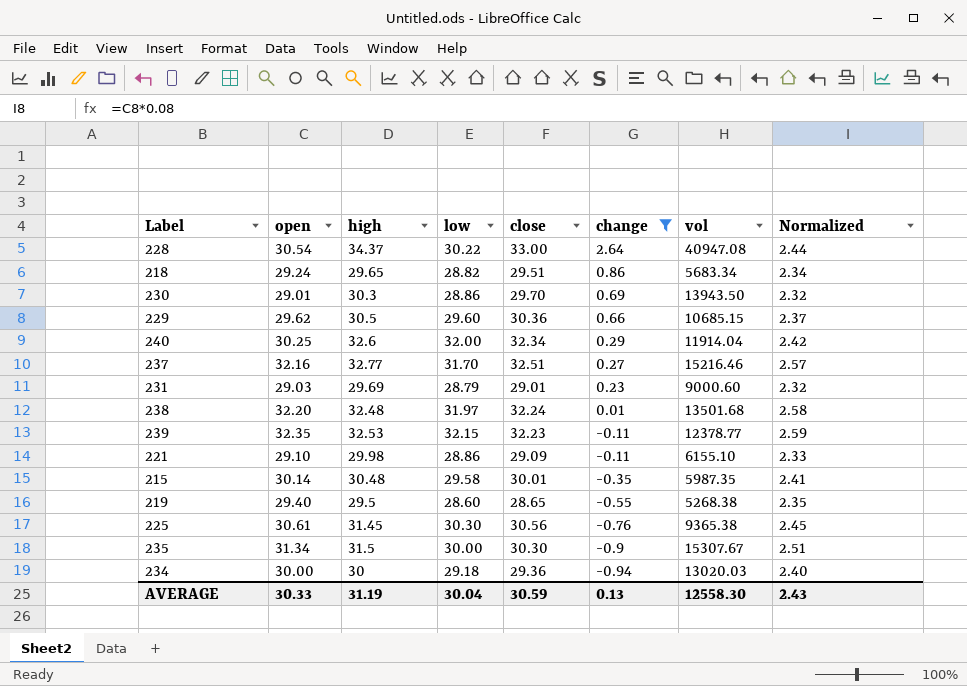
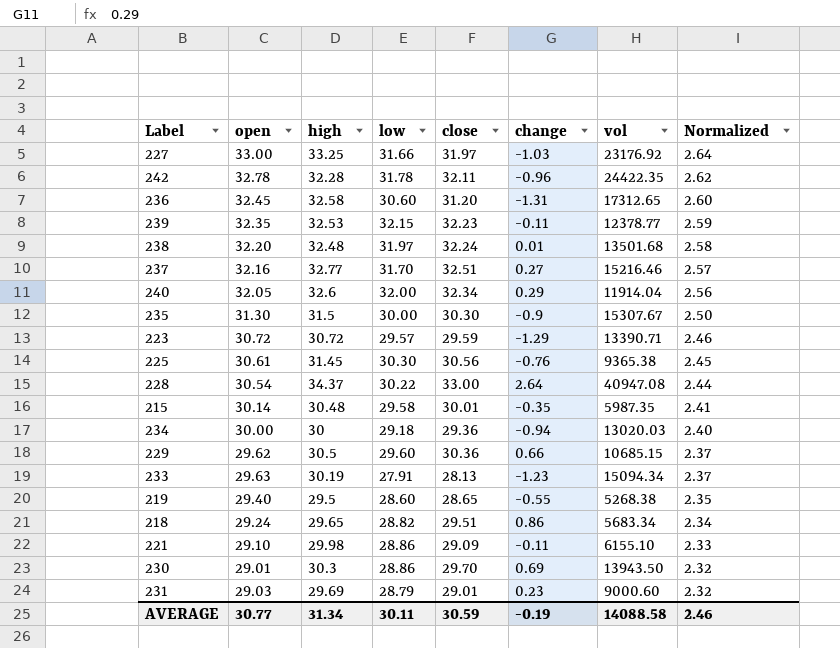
filter: change >= -0.94 -> none
row order: change descending -> Normalized descending
240 | open: 30.25 -> 32.05
240 | Normalized: 2.42 -> 2.56
235 | open: 31.34 -> 31.30
235 | Normalized: 2.51 -> 2.50
AVERAGE | open: 30.33 -> 30.77
AVERAGE | high: 31.19 -> 31.34
AVERAGE | low: 30.04 -> 30.11
AVERAGE | change: 0.13 -> -0.19
AVERAGE | vol: 12558.30 -> 14088.58
AVERAGE | Normalized: 2.43 -> 2.46

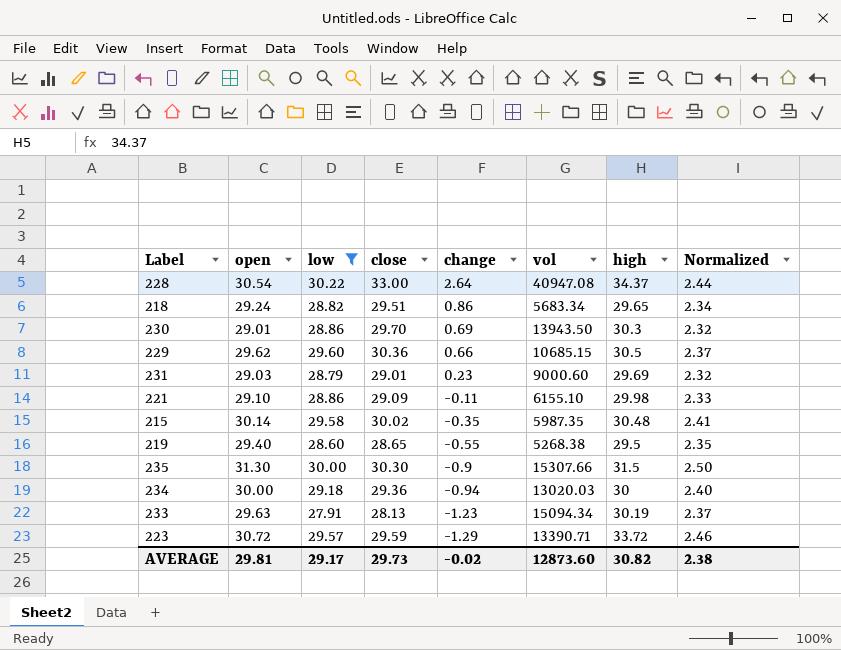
filter: none -> low <= 30.22
row order: Normalized descending -> change descending
column high | position: 3 -> 7
215 | close: 30.01 -> 30.02
235 | vol: 15307.67 -> 15307.66
223 | high: 30.72 -> 33.72
AVERAGE | open: 30.77 -> 29.81
AVERAGE | low: 30.11 -> 29.17
AVERAGE | close: 30.59 -> 29.73
AVERAGE | change: -0.19 -> -0.02
AVERAGE | vol: 14088.58 -> 12873.60
AVERAGE | high: 31.34 -> 30.82
AVERAGE | Normalized: 2.46 -> 2.38

